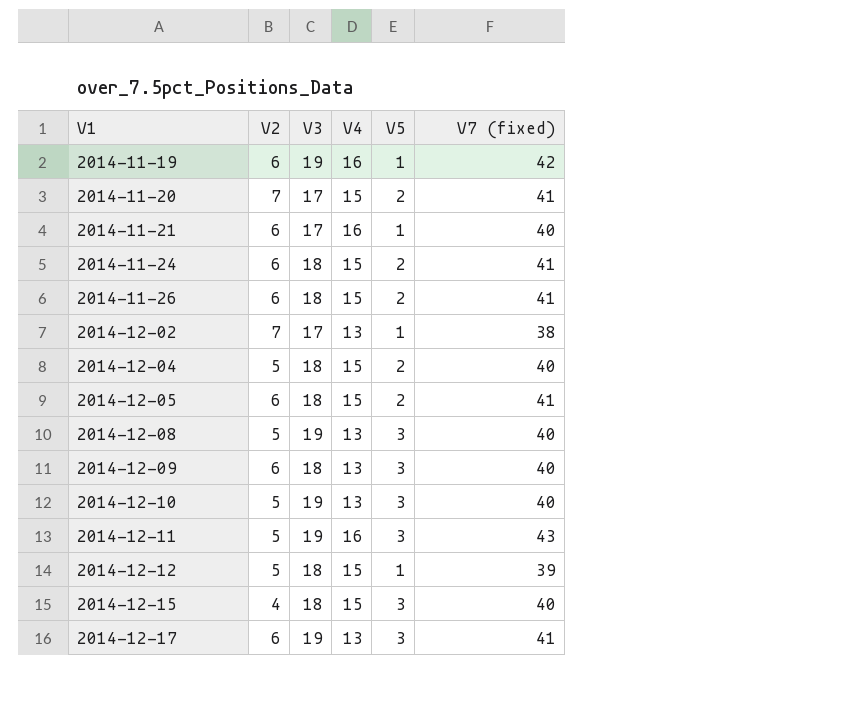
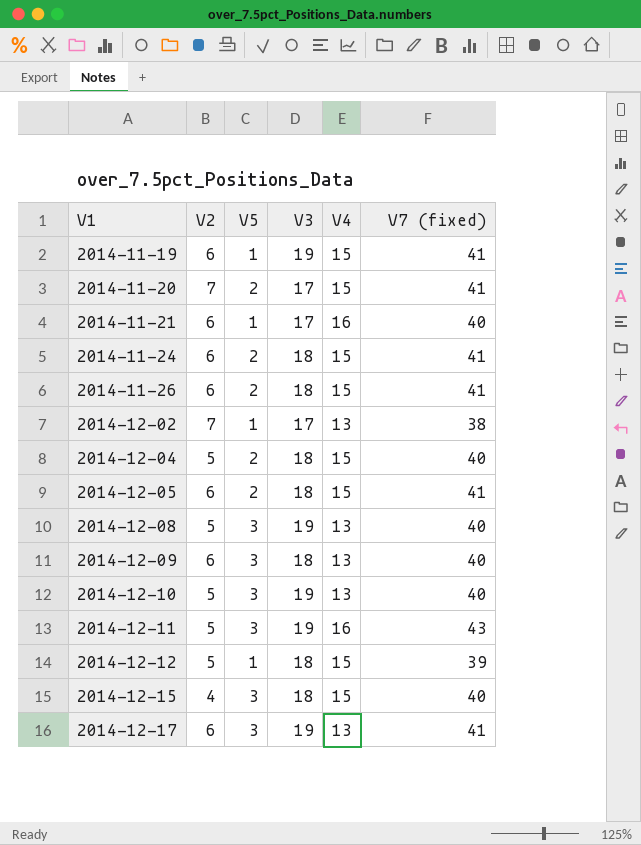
column V5 | position: 5 -> 3
2014-11-19 | V4: 16 -> 15
2014-11-19 | V7 (fixed): 42 -> 41

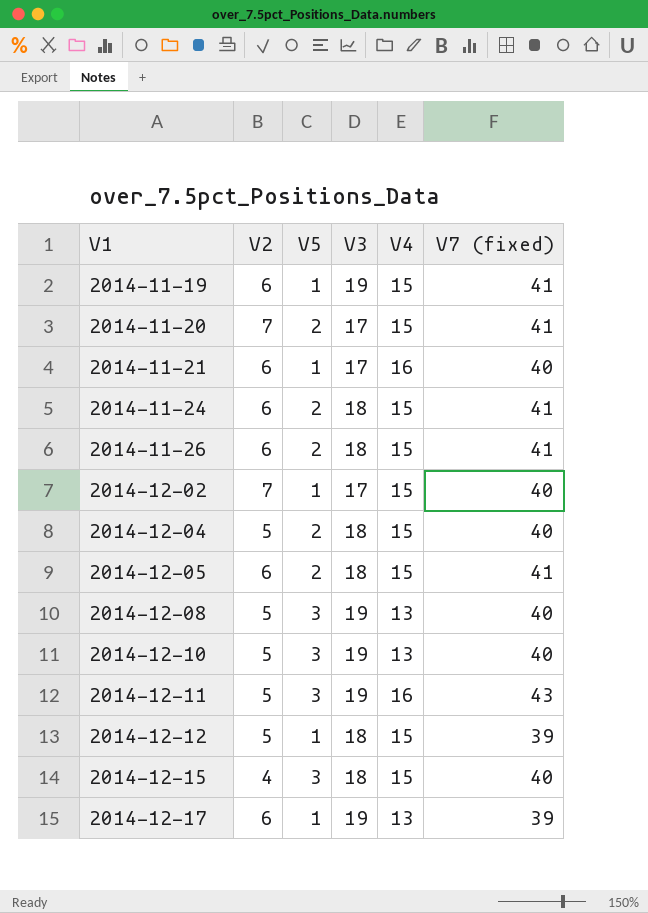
row 2014-12-09: 6 | 3 | 18 | 13 | 40 -> none
2014-12-02 | V4: 13 -> 15
2014-12-02 | V7 (fixed): 38 -> 40
2014-12-17 | V5: 3 -> 1
2014-12-17 | V7 (fixed): 41 -> 39

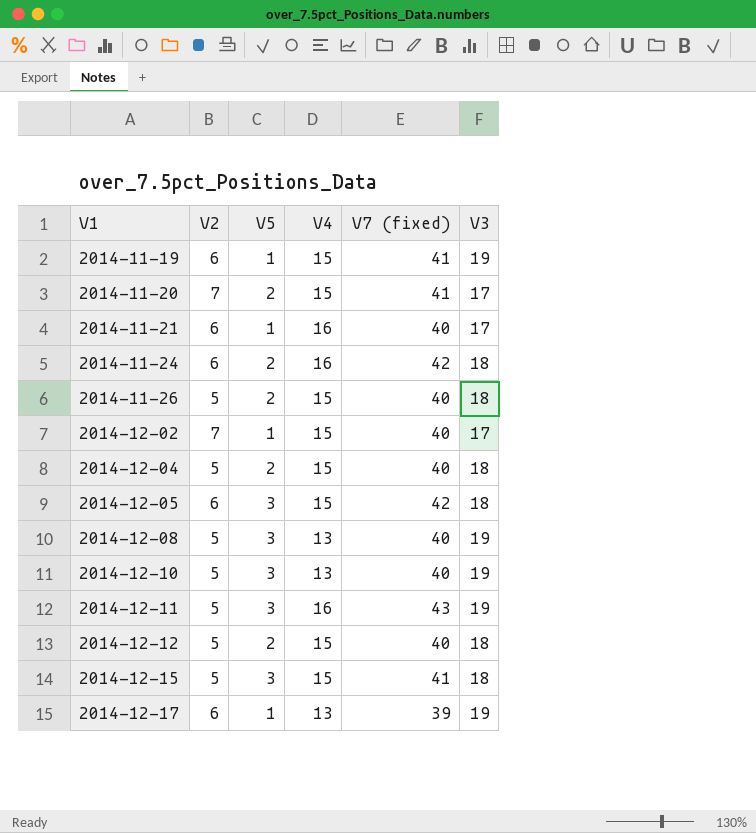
column V3 | position: 4 -> 6
2014-11-24 | V4: 15 -> 16
2014-11-24 | V7 (fixed): 41 -> 42
2014-11-26 | V2: 6 -> 5
2014-11-26 | V7 (fixed): 41 -> 40
2014-12-05 | V5: 2 -> 3
2014-12-05 | V7 (fixed): 41 -> 42
2014-12-12 | V5: 1 -> 2
2014-12-12 | V7 (fixed): 39 -> 40
2014-12-15 | V2: 4 -> 5
2014-12-15 | V7 (fixed): 40 -> 41

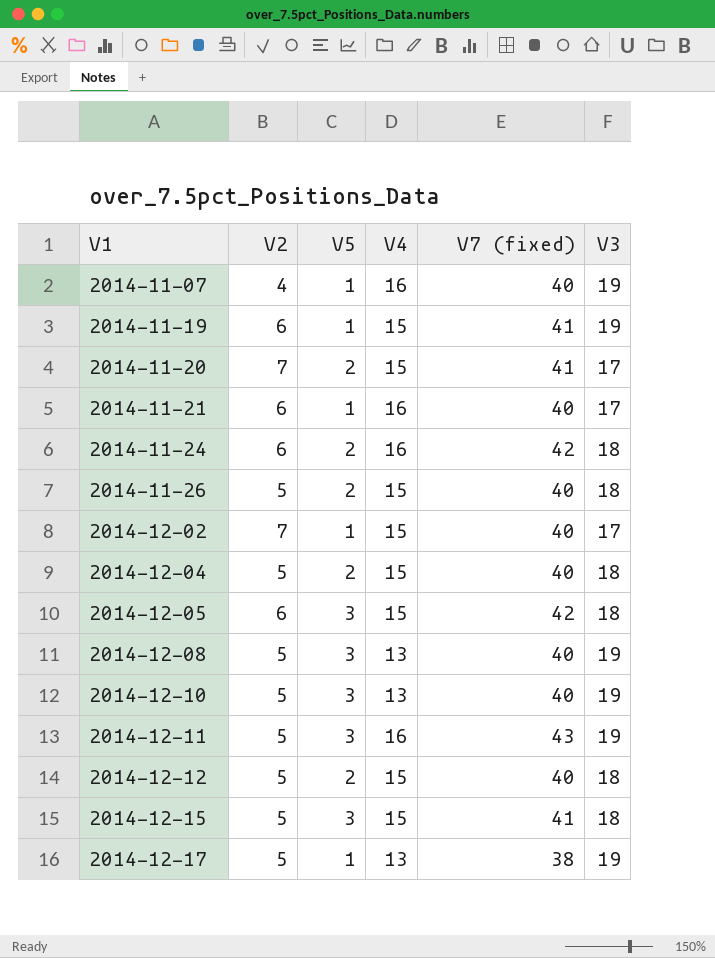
row 2014-11-07: none -> 4 | 1 | 16 | 40 | 19
2014-12-17 | V2: 6 -> 5
2014-12-17 | V7 (fixed): 39 -> 38

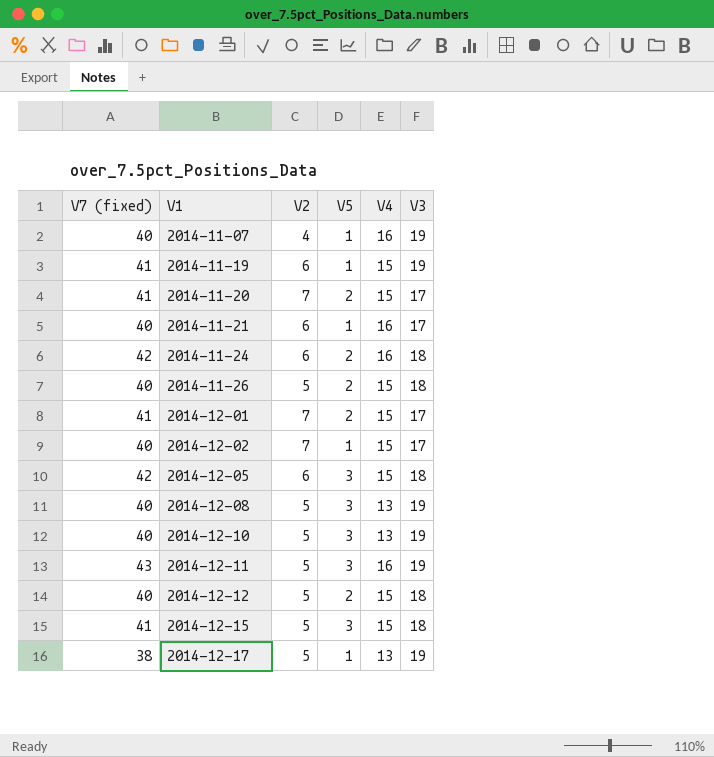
column V7 (fixed) | position: 5 -> 1
row 2014-12-04: 5 | 2 | 15 | 40 | 18 -> none
row 2014-12-01: none -> 41 | 7 | 2 | 15 | 17

